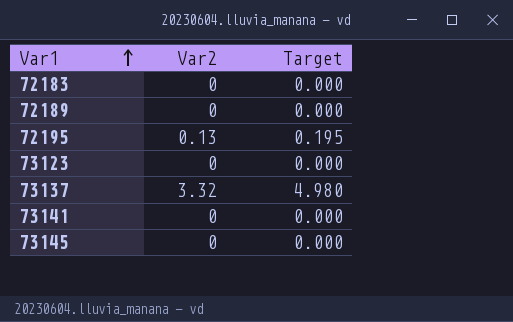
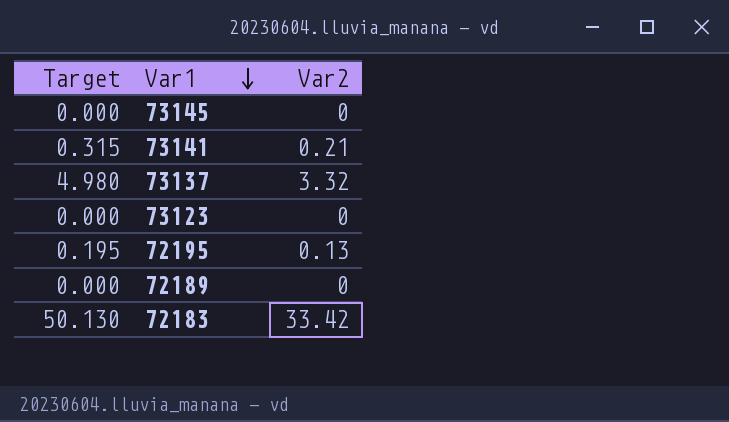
row order: Var1 ascending -> Var1 descending
column Target | position: 3 -> 1
73141 | Target: 0.000 -> 0.315
73141 | Var2: 0 -> 0.21
72183 | Target: 0.000 -> 50.130
72183 | Var2: 0 -> 33.42

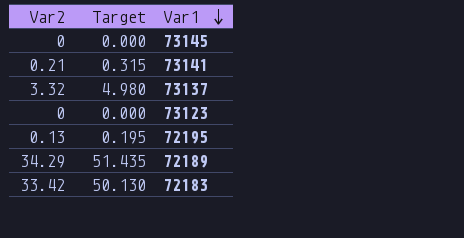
column Var2 | position: 3 -> 1
72189 | Var2: 0 -> 34.29
72189 | Target: 0.000 -> 51.435

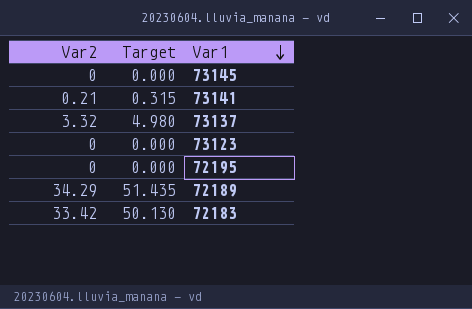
72195 | Var2: 0.13 -> 0
72195 | Target: 0.195 -> 0.000

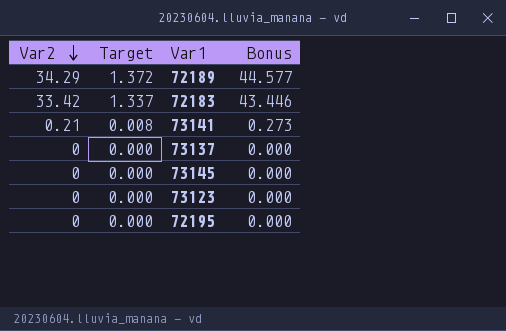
row order: Var1 descending -> Var2 descending
column Target | formula: [Var2] * 1.5 -> [Var2] * 0.04
column Bonus | formula: none -> [Var2] * 1.3
73137 | Var2: 3.32 -> 0

